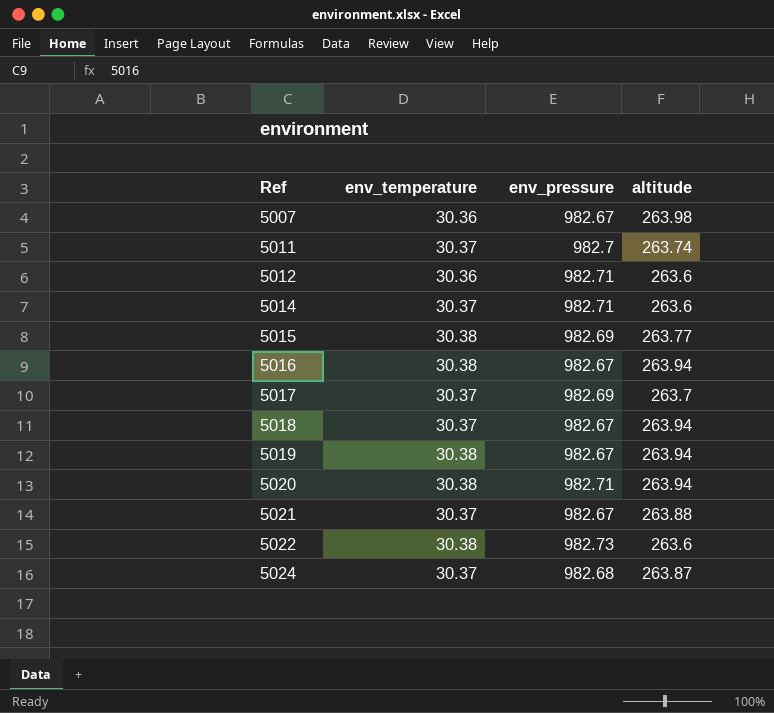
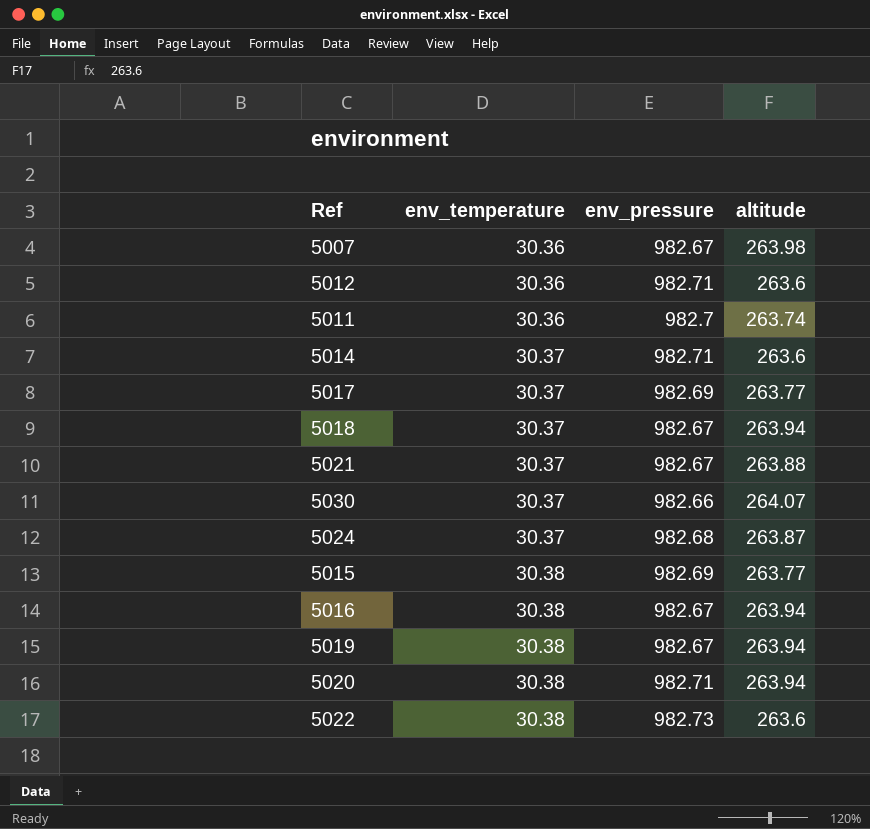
row order: Ref ascending -> env_temperature ascending
5011 | env_temperature: 30.37 -> 30.36
5017 | altitude: 263.7 -> 263.77
row 5030: none -> 30.37 | 982.66 | 264.07

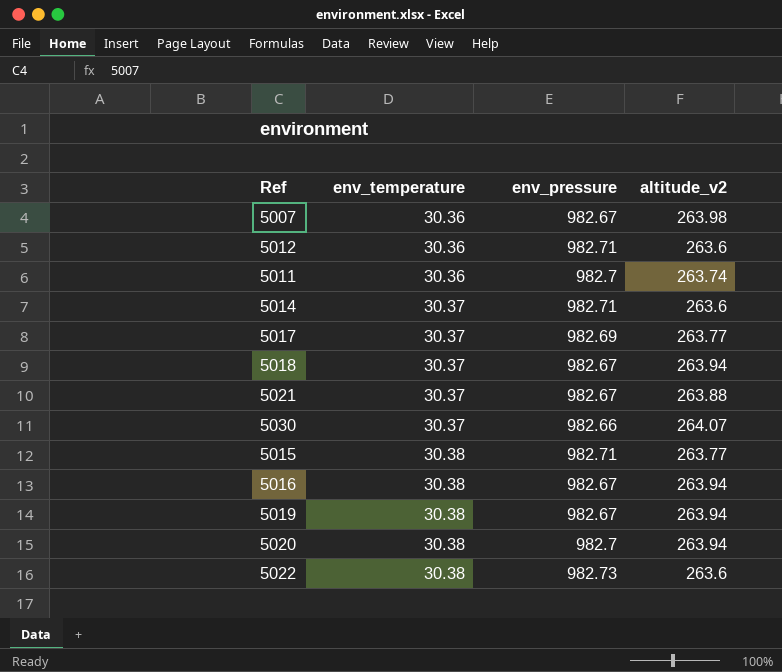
column name: altitude -> altitude_v2
row 5024: 30.37 | 982.68 | 263.87 -> none
5015 | env_pressure: 982.69 -> 982.71
5020 | env_pressure: 982.71 -> 982.7

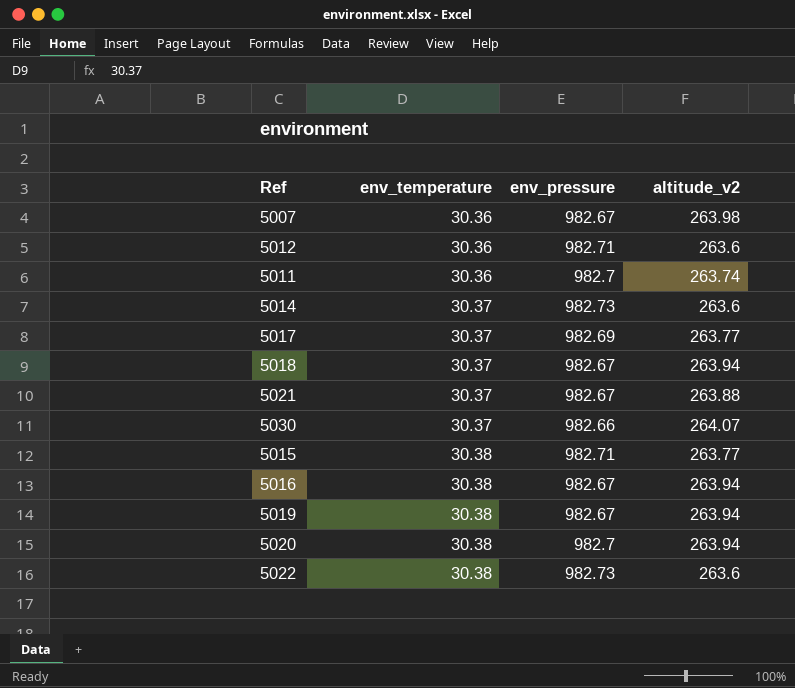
5014 | env_pressure: 982.71 -> 982.73

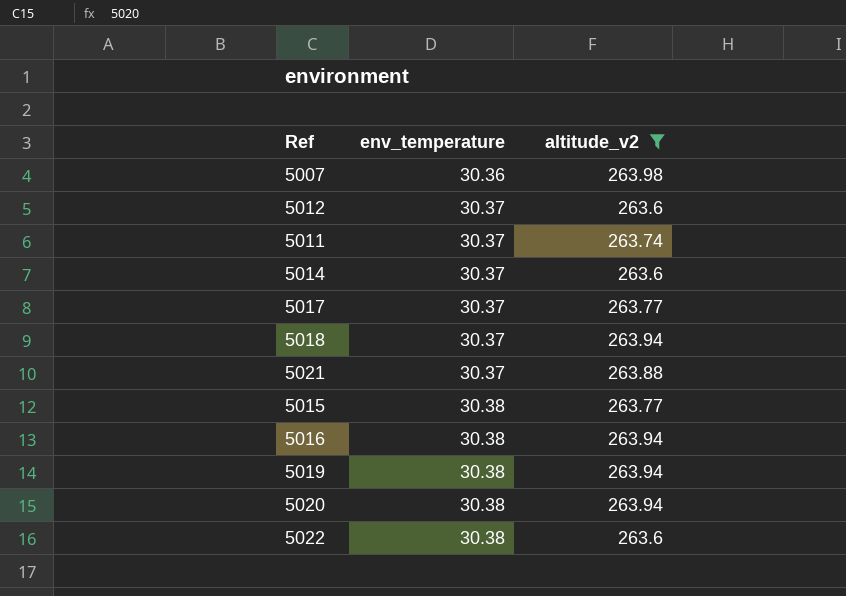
filter: none -> altitude_v2 != 264.07
column env_pressure | position: 3 -> none
5012 | env_temperature: 30.36 -> 30.37
5011 | env_temperature: 30.36 -> 30.37

